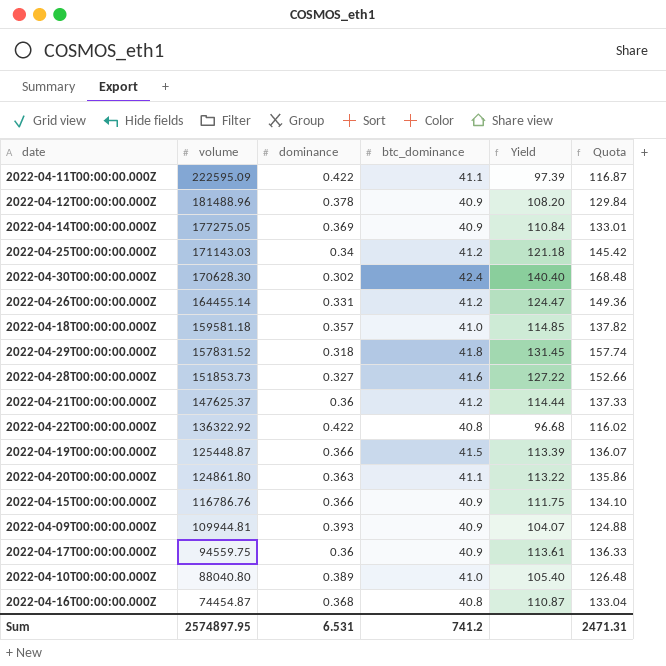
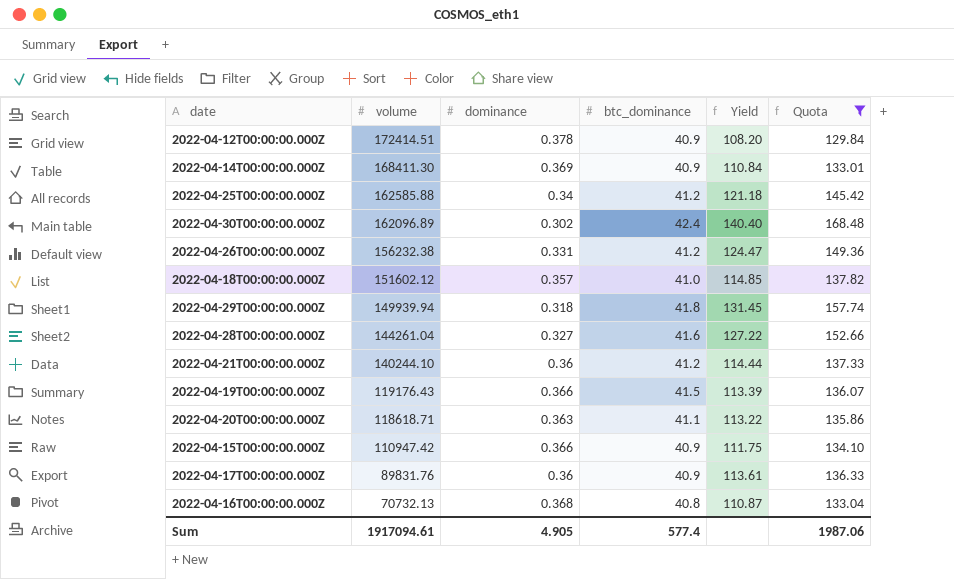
filter: none -> Quota >= 129.84
2022-04-12T00:00:00.000Z | volume: 181488.96 -> 172414.51
2022-04-14T00:00:00.000Z | volume: 177275.05 -> 168411.30
2022-04-25T00:00:00.000Z | volume: 171143.03 -> 162585.88
2022-04-30T00:00:00.000Z | volume: 170628.30 -> 162096.89
2022-04-26T00:00:00.000Z | volume: 164455.14 -> 156232.38
2022-04-18T00:00:00.000Z | volume: 159581.18 -> 151602.12
2022-04-29T00:00:00.000Z | volume: 157831.52 -> 149939.94
2022-04-28T00:00:00.000Z | volume: 151853.73 -> 144261.04
2022-04-21T00:00:00.000Z | volume: 147625.37 -> 140244.10
2022-04-19T00:00:00.000Z | volume: 125448.87 -> 119176.43
2022-04-20T00:00:00.000Z | volume: 124861.80 -> 118618.71
2022-04-15T00:00:00.000Z | volume: 116786.76 -> 110947.42
2022-04-17T00:00:00.000Z | volume: 94559.75 -> 89831.76
2022-04-16T00:00:00.000Z | volume: 74454.87 -> 70732.13
Sum | volume: 2574897.95 -> 1917094.61
Sum | dominance: 6.531 -> 4.905
Sum | btc_dominance: 741.2 -> 577.4
Sum | Quota: 2471.31 -> 1987.06

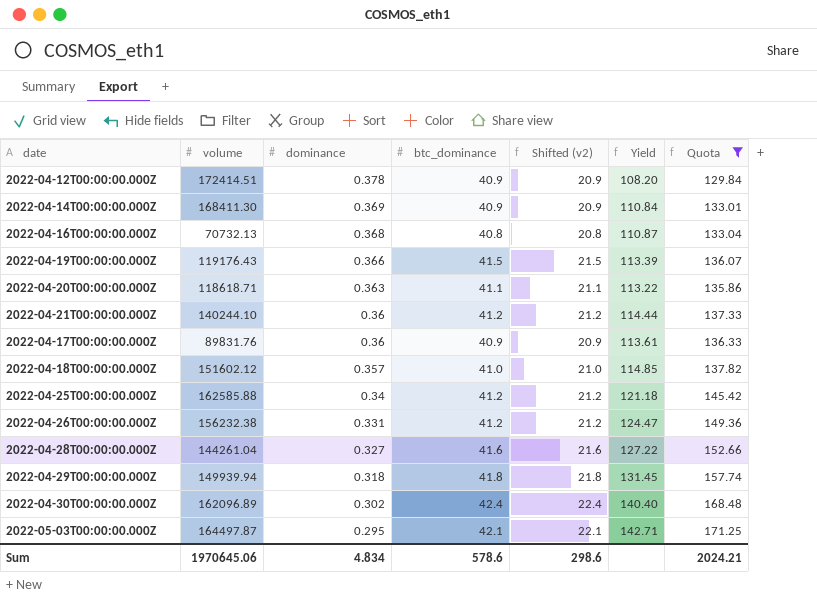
row order: volume descending -> dominance descending
column Shifted (v2) | formula: none -> [btc_dominance] - 20
row 2022-04-15T00:00:00.000Z: 110947.42 | 0.366 | 40.9 | 111.75 | 134.10 -> none
row 2022-05-03T00:00:00.000Z: none -> 164497.87 | 0.295 | 42.1 | 22.1 | 142.71 | 171.25
Sum | volume: 1917094.61 -> 1970645.06
Sum | dominance: 4.905 -> 4.834
Sum | btc_dominance: 577.4 -> 578.6
Sum | Quota: 1987.06 -> 2024.21

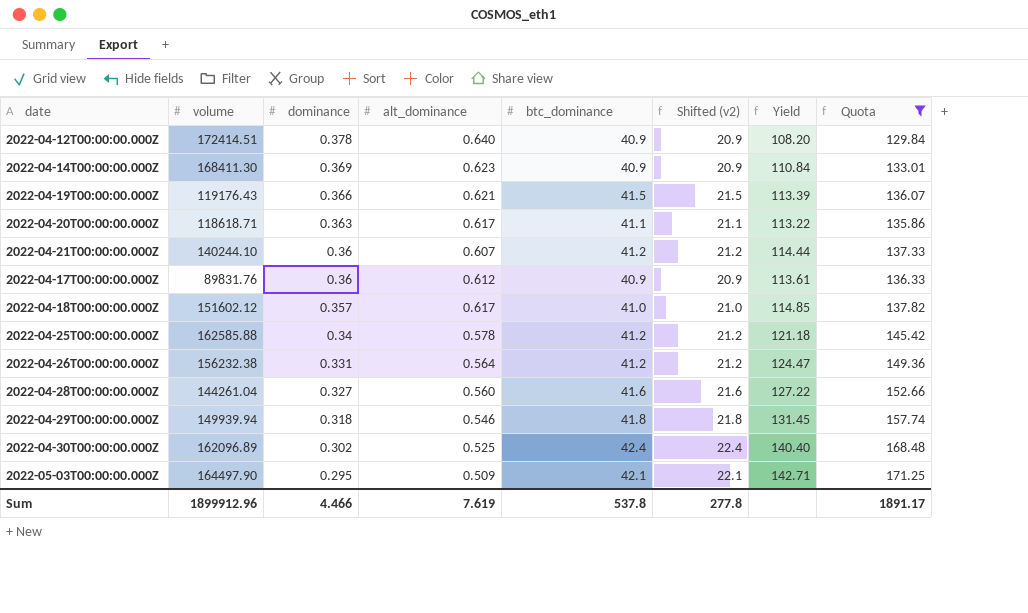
column alt_dominance | position: none -> 4
row 2022-04-16T00:00:00.000Z: 70732.13 | 0.368 | 40.8 | 20.8 | 110.87 | 133.04 -> none
2022-05-03T00:00:00.000Z | volume: 164497.87 -> 164497.90
Sum | volume: 1970645.06 -> 1899912.96
Sum | dominance: 4.834 -> 4.466
Sum | btc_dominance: 578.6 -> 537.8
Sum | Shifted (v2): 298.6 -> 277.8
Sum | Quota: 2024.21 -> 1891.17

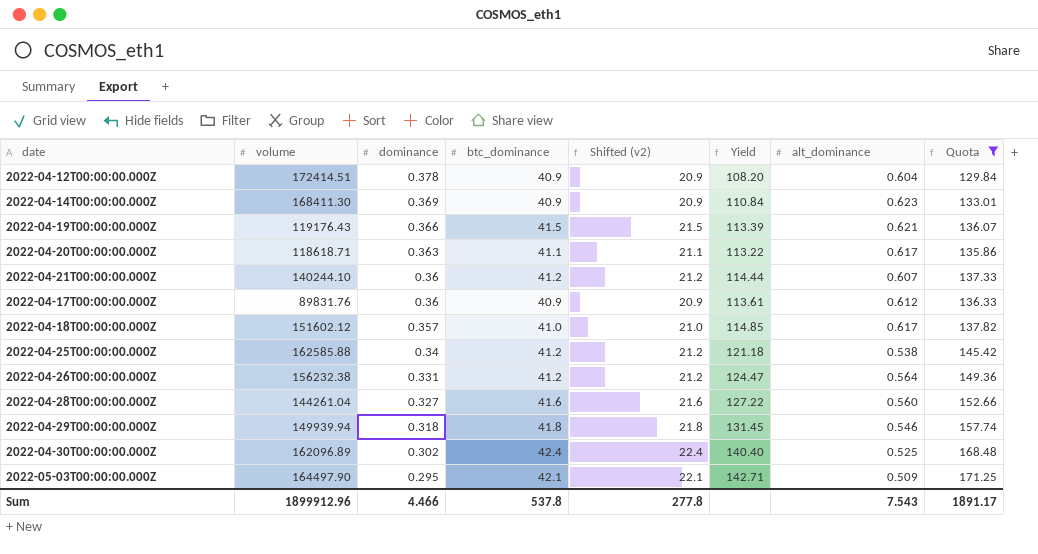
column alt_dominance | position: 4 -> 7
2022-04-12T00:00:00.000Z | alt_dominance: 0.640 -> 0.604
2022-04-25T00:00:00.000Z | alt_dominance: 0.578 -> 0.538
Sum | alt_dominance: 7.619 -> 7.543

